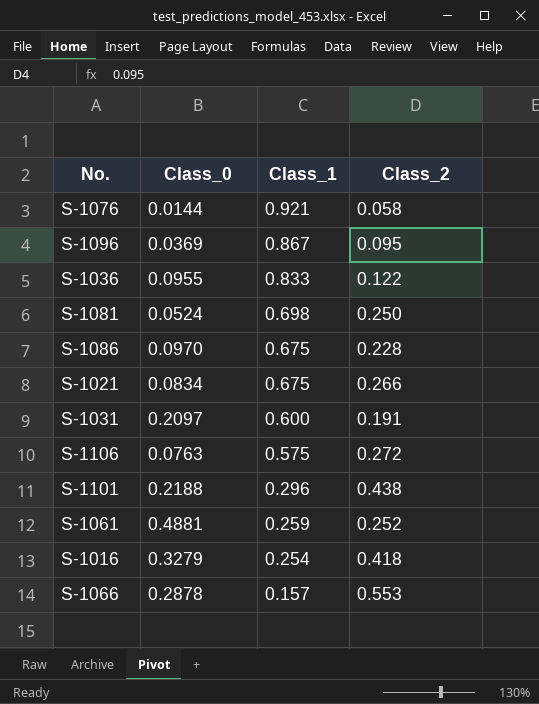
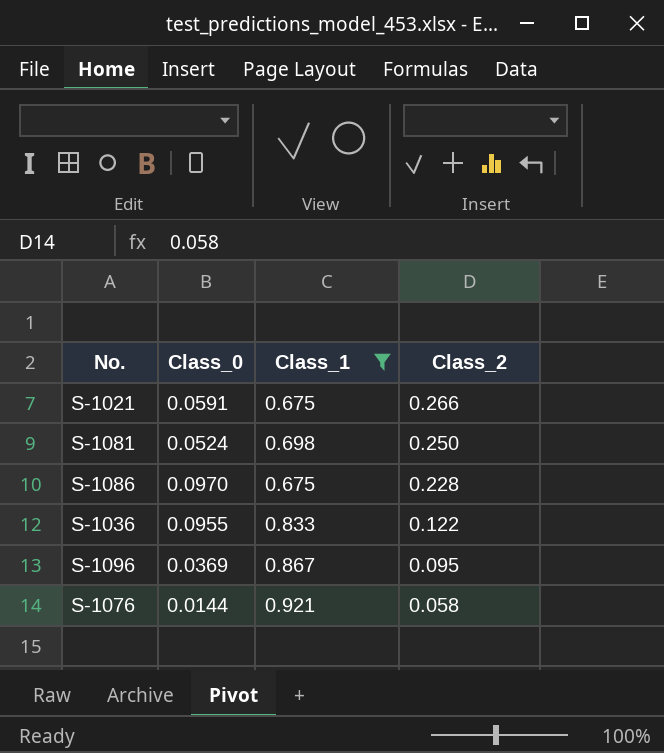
filter: none -> Class_1 >= 0.675
row order: Class_1 descending -> Class_2 descending
S-1021 | Class_0: 0.0834 -> 0.0591

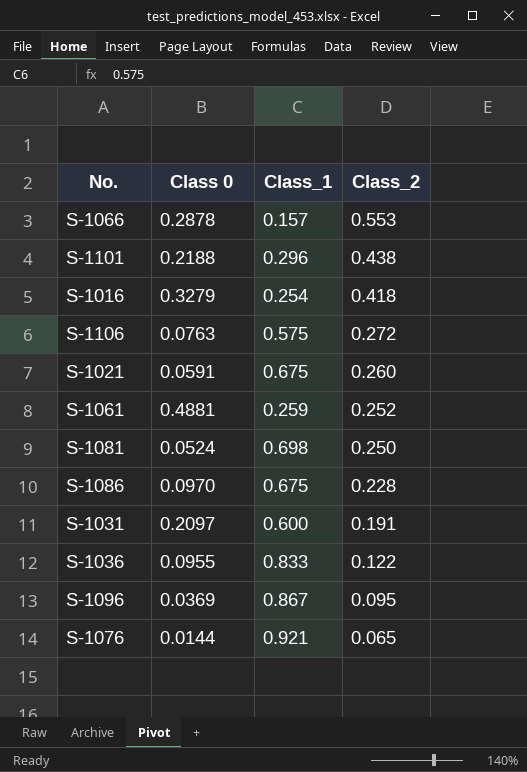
filter: Class_1 >= 0.675 -> none
column name: Class_0 -> Class 0
S-1021 | Class_2: 0.266 -> 0.260
S-1076 | Class_2: 0.058 -> 0.065

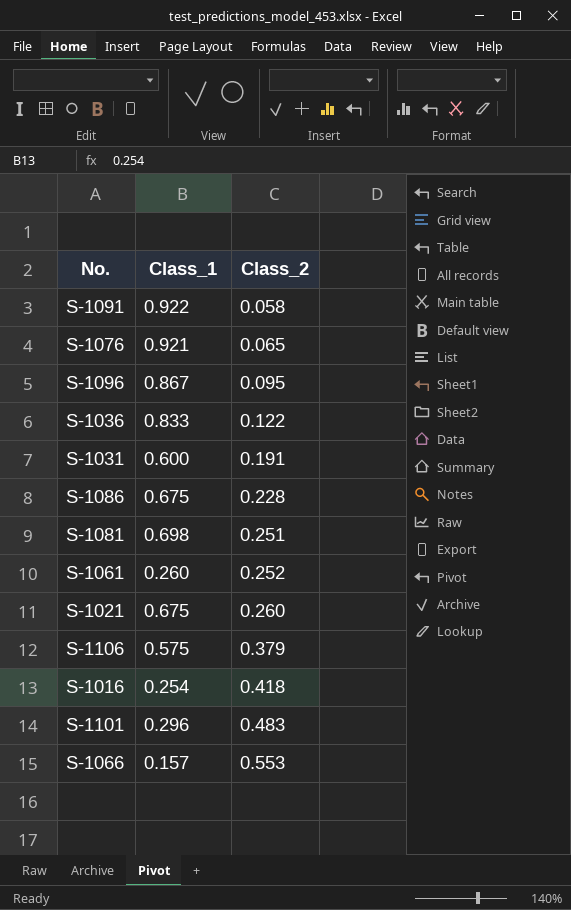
row order: Class_2 descending -> Class_2 ascending
column Class 0 | position: 2 -> none
row S-1091: none -> 0.922 | 0.058
S-1081 | Class_2: 0.250 -> 0.251
S-1061 | Class_1: 0.259 -> 0.260
S-1106 | Class_2: 0.272 -> 0.379
S-1101 | Class_2: 0.438 -> 0.483

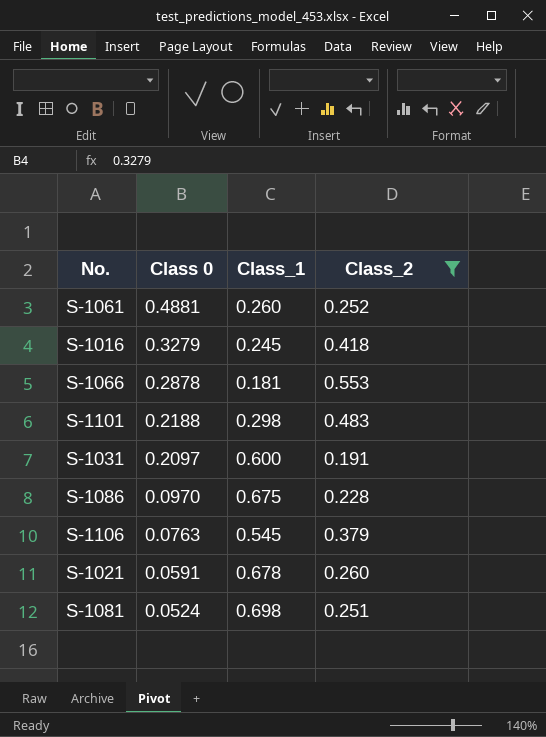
filter: none -> Class_2 >= 0.191
row order: Class_2 ascending -> Class 0 descending
column Class 0 | position: none -> 2
S-1016 | Class_1: 0.254 -> 0.245
S-1066 | Class_1: 0.157 -> 0.181
S-1101 | Class_1: 0.296 -> 0.298
S-1106 | Class_1: 0.575 -> 0.545
S-1021 | Class_1: 0.675 -> 0.678

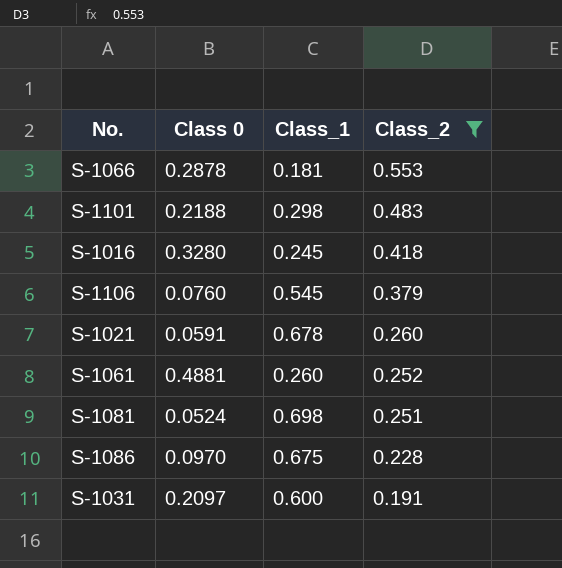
row order: Class 0 descending -> Class_2 descending
S-1016 | Class 0: 0.3279 -> 0.3280
S-1106 | Class 0: 0.0763 -> 0.0760

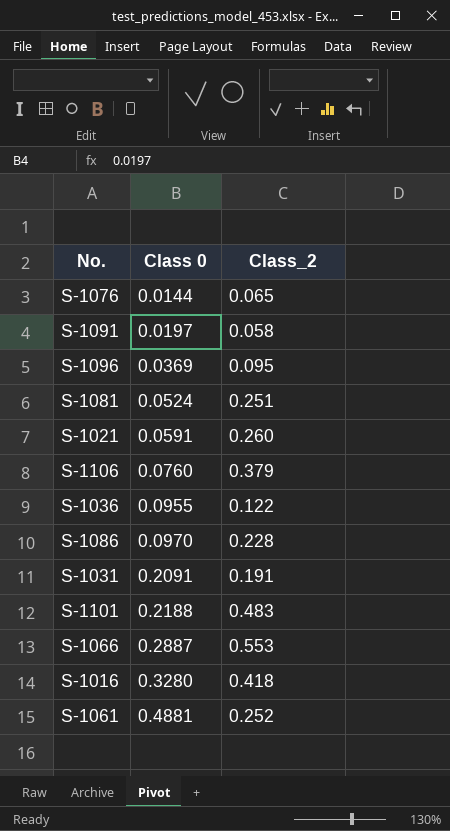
filter: Class_2 >= 0.191 -> none
row order: Class_2 descending -> Class 0 ascending
column Class_1 | position: 3 -> none
S-1031 | Class 0: 0.2097 -> 0.2091
S-1066 | Class 0: 0.2878 -> 0.2887

